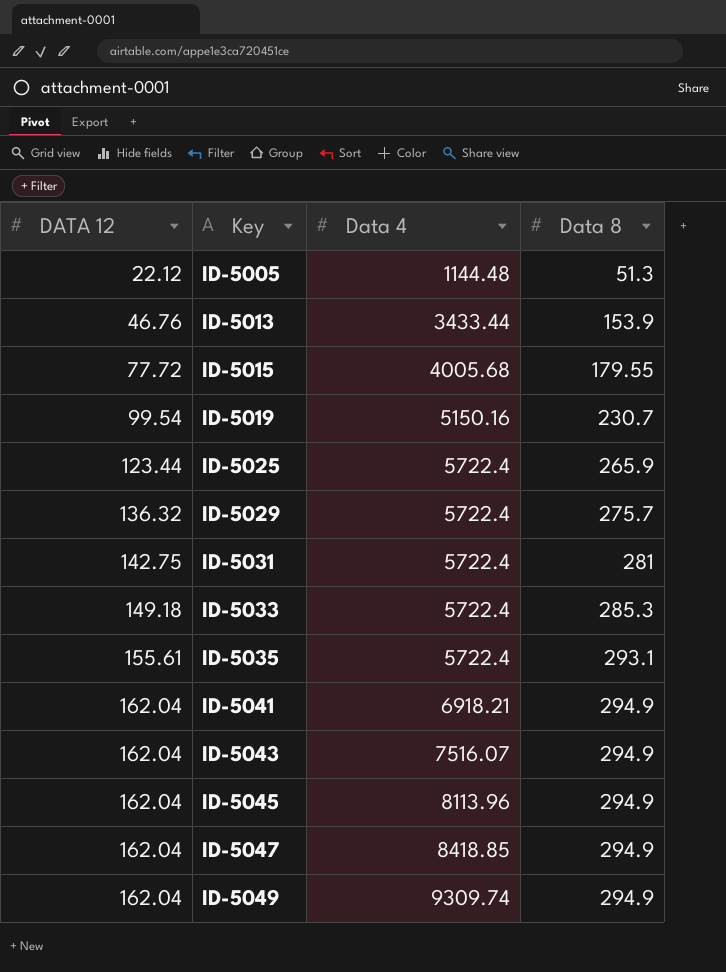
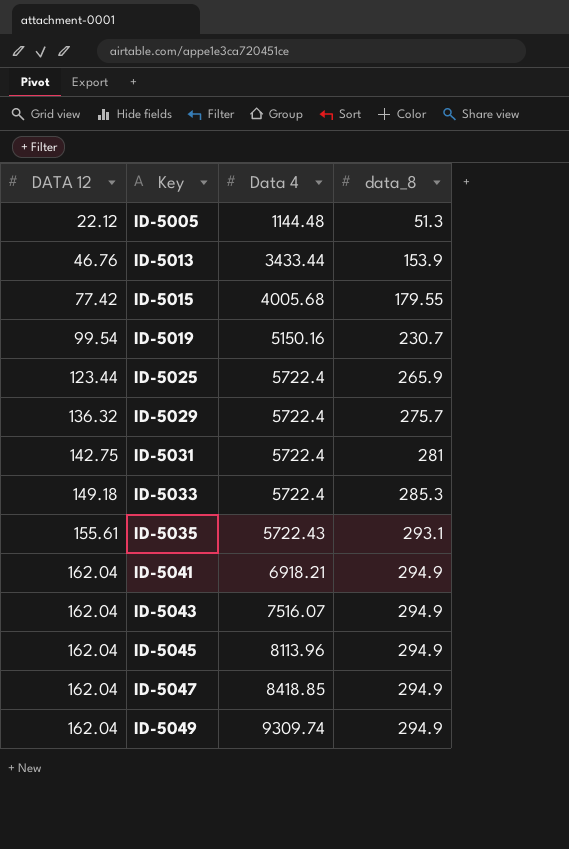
column name: Data 8 -> data_8
ID-5015 | DATA 12: 77.72 -> 77.42
ID-5035 | Data 4: 5722.4 -> 5722.43

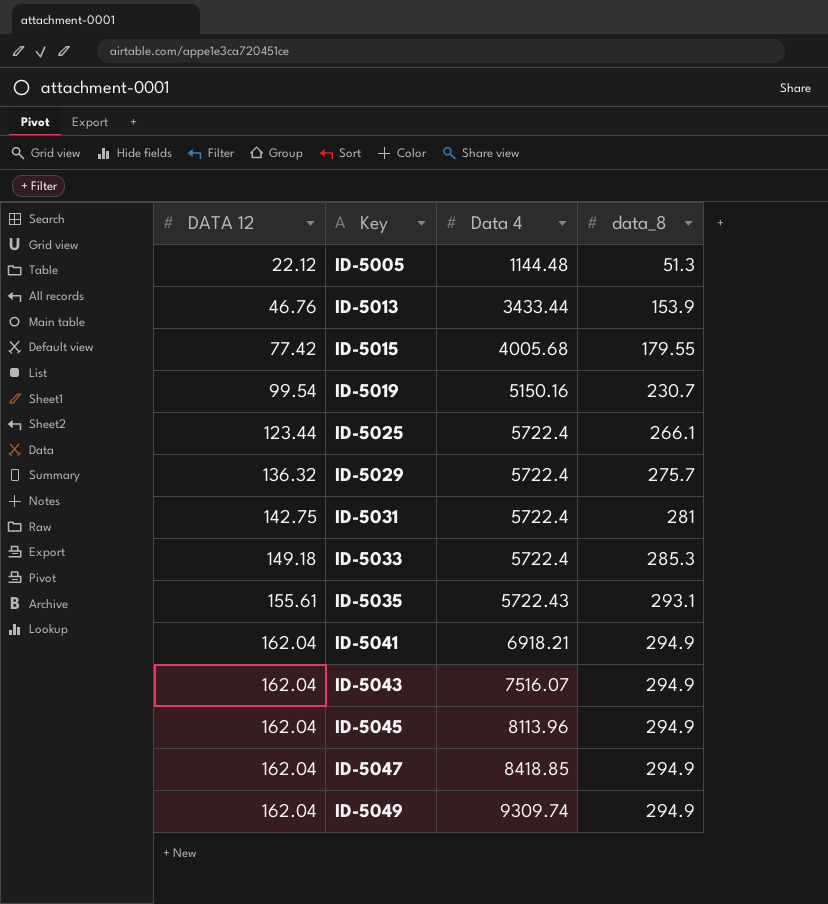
ID-5025 | data_8: 265.9 -> 266.1

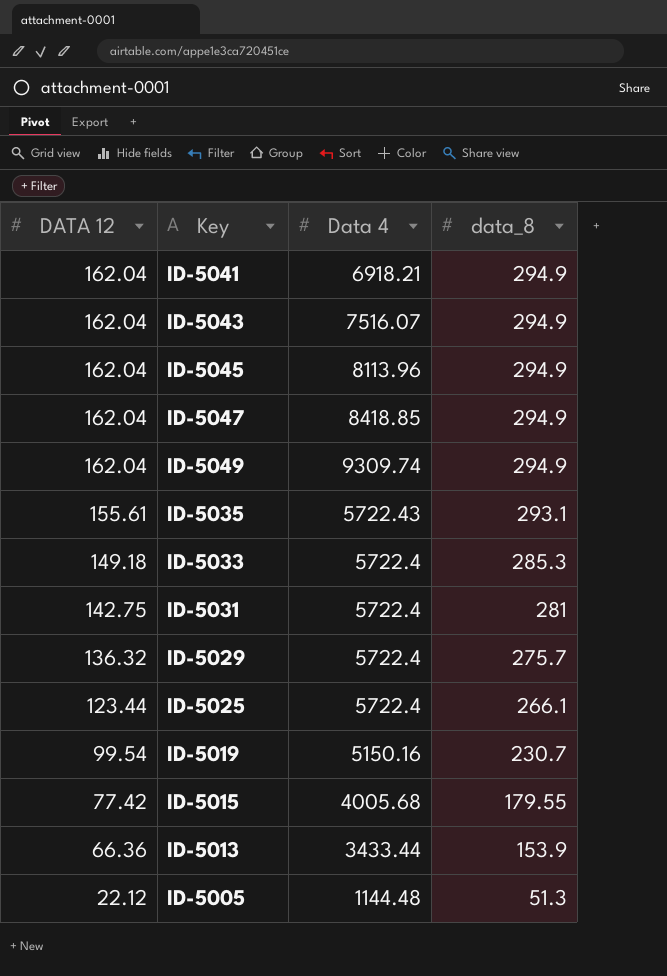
row order: DATA 12 ascending -> DATA 12 descending
ID-5013 | DATA 12: 46.76 -> 66.36

